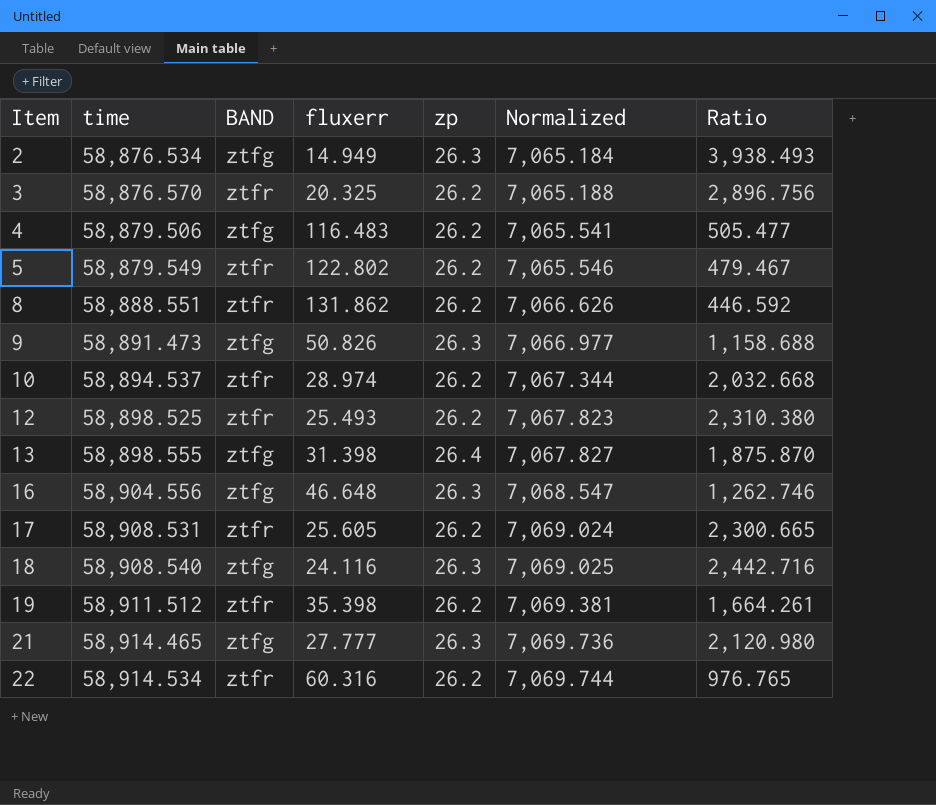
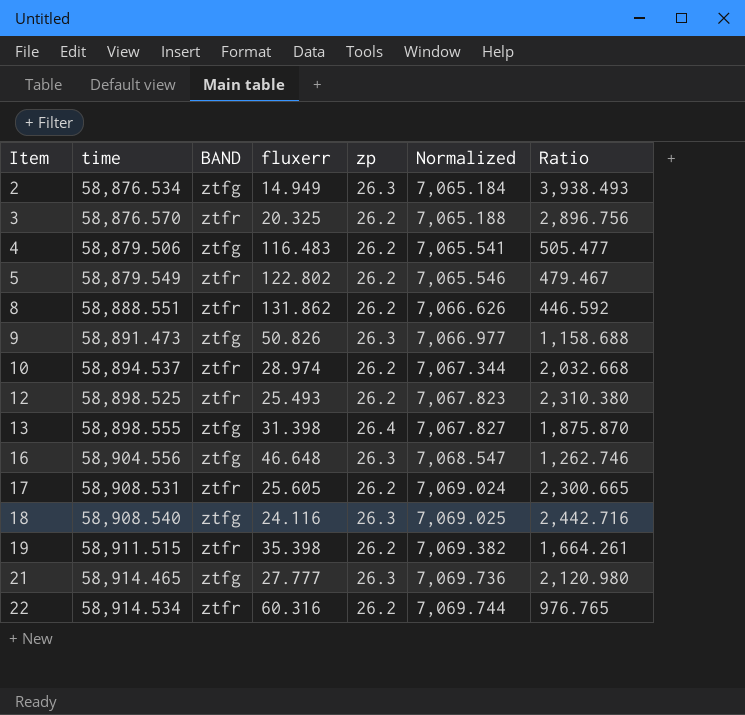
19 | time: 58,911.512 -> 58,911.515
19 | Normalized: 7,069.381 -> 7,069.382

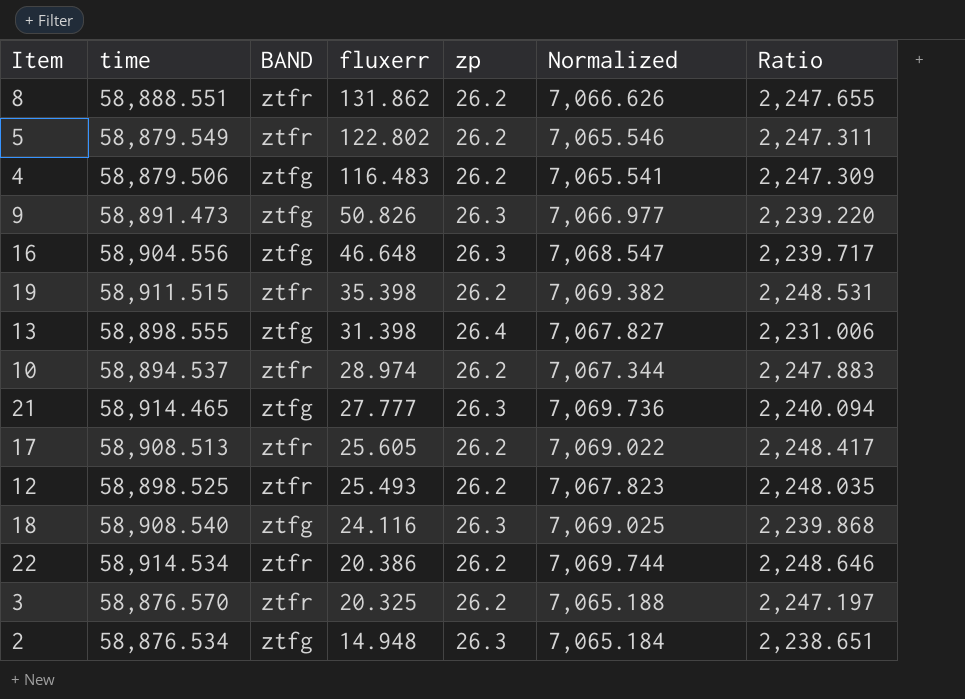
row order: Item ascending -> fluxerr descending
column Ratio | formula: [time] / [fluxerr] -> [time] / [zp]
17 | time: 58,908.531 -> 58,908.513
17 | Normalized: 7,069.024 -> 7,069.022
22 | fluxerr: 60.316 -> 20.386
2 | fluxerr: 14.949 -> 14.948

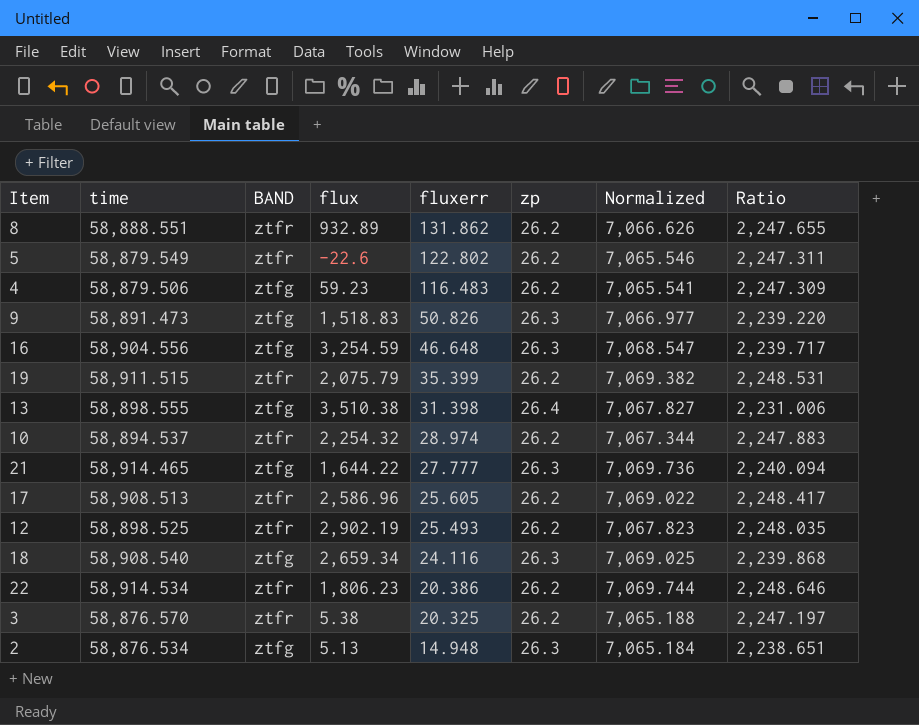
column flux | position: none -> 4
19 | fluxerr: 35.398 -> 35.399

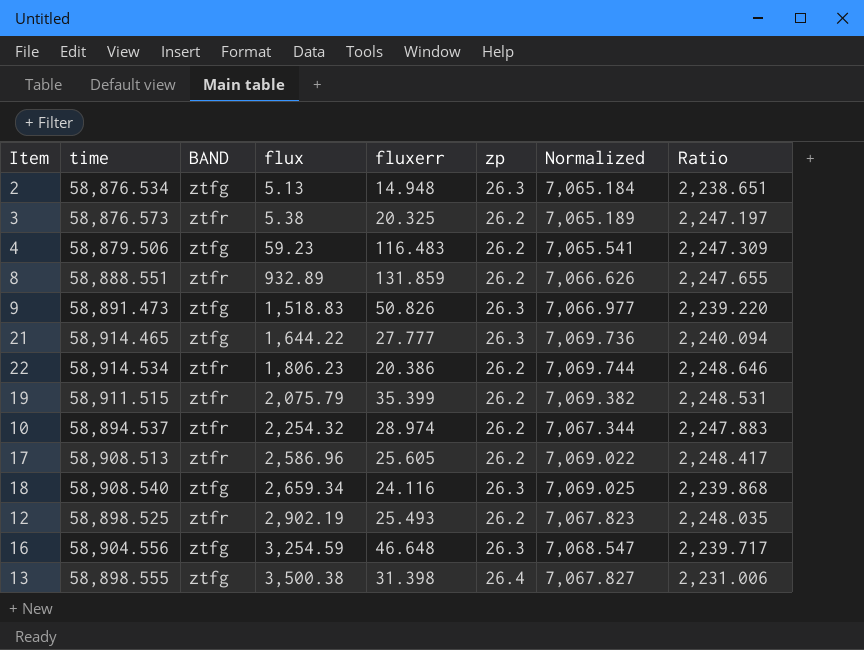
row order: fluxerr descending -> flux ascending
row 5: 58,879.549 | ztfr | -22.6 | 122.802 | 26.2 | 7,065.546 | 2,247.311 -> none
3 | time: 58,876.570 -> 58,876.573
3 | Normalized: 7,065.188 -> 7,065.189
8 | fluxerr: 131.862 -> 131.859
13 | flux: 3,510.38 -> 3,500.38

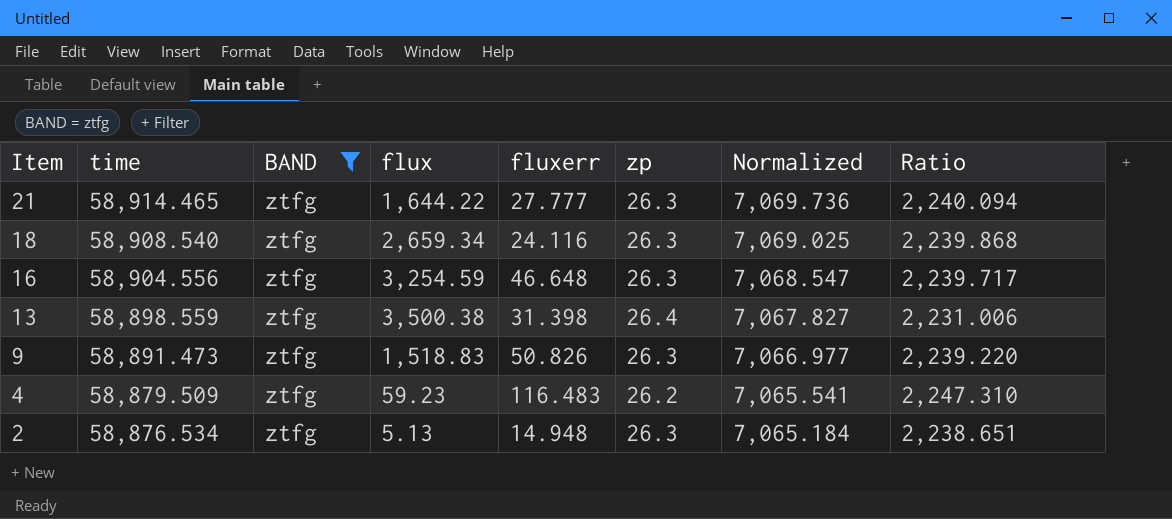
filter: none -> BAND = ztfg
row order: flux ascending -> Item descending
13 | time: 58,898.555 -> 58,898.559
4 | time: 58,879.506 -> 58,879.509
4 | Ratio: 2,247.309 -> 2,247.310

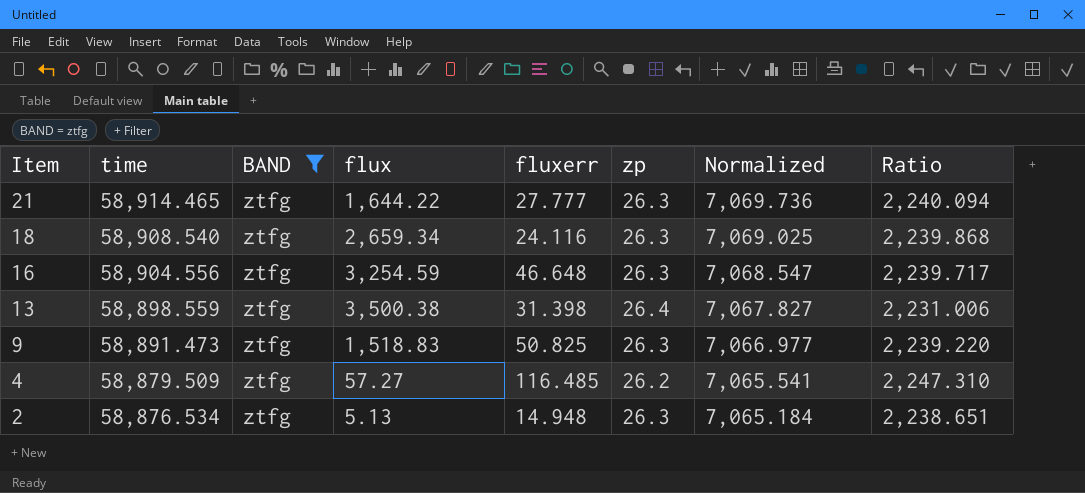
9 | fluxerr: 50.826 -> 50.825
4 | flux: 59.23 -> 57.27
4 | fluxerr: 116.483 -> 116.485

